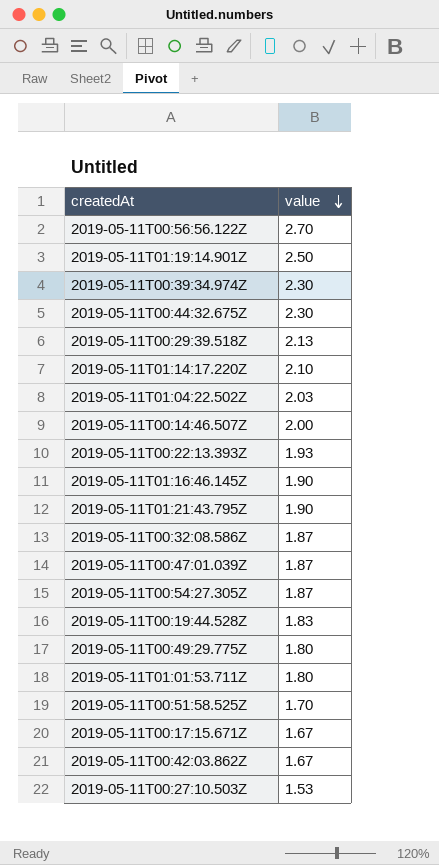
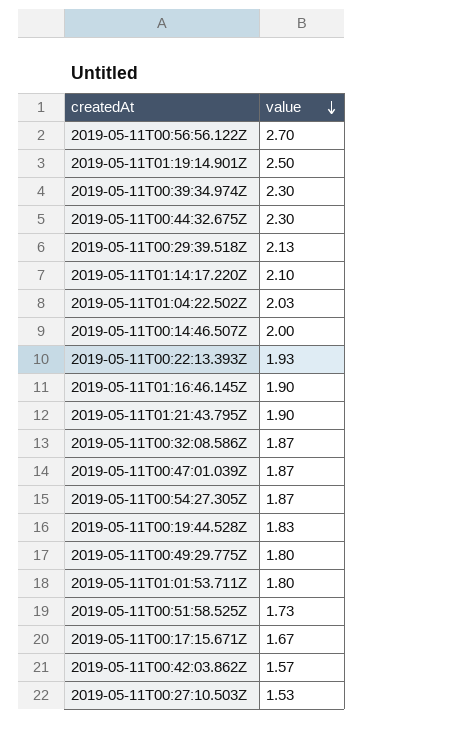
2019-05-11T00:51:58.525Z | value: 1.70 -> 1.73
2019-05-11T00:42:03.862Z | value: 1.67 -> 1.57

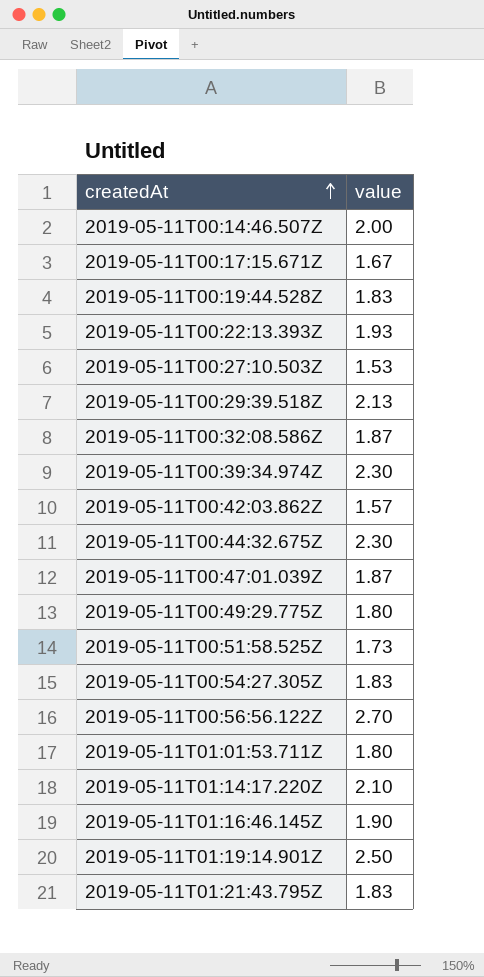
row order: value descending -> createdAt ascending
row 2019-05-11T01:04:22.502Z: 2.03 -> none
2019-05-11T00:54:27.305Z | value: 1.87 -> 1.83
2019-05-11T01:21:43.795Z | value: 1.90 -> 1.83

